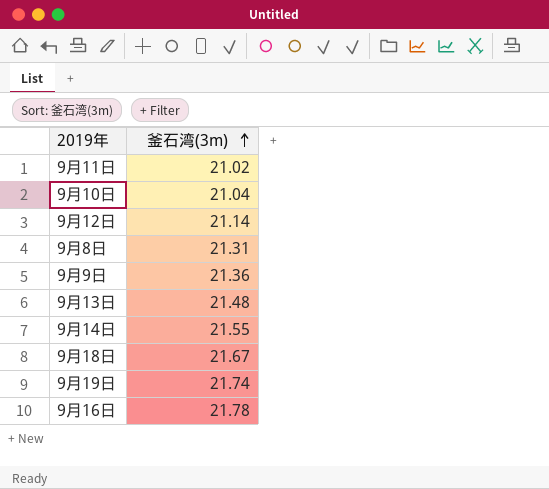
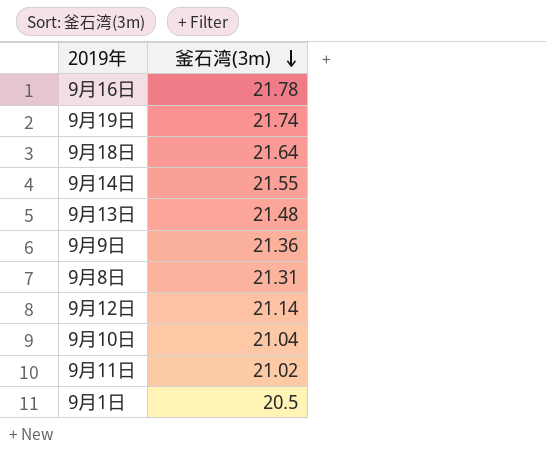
row order: 釜石湾(3m) ascending -> 釜石湾(3m) descending
9月18日 | 釜石湾(3m): 21.67 -> 21.64
row 9月1日: none -> 20.5

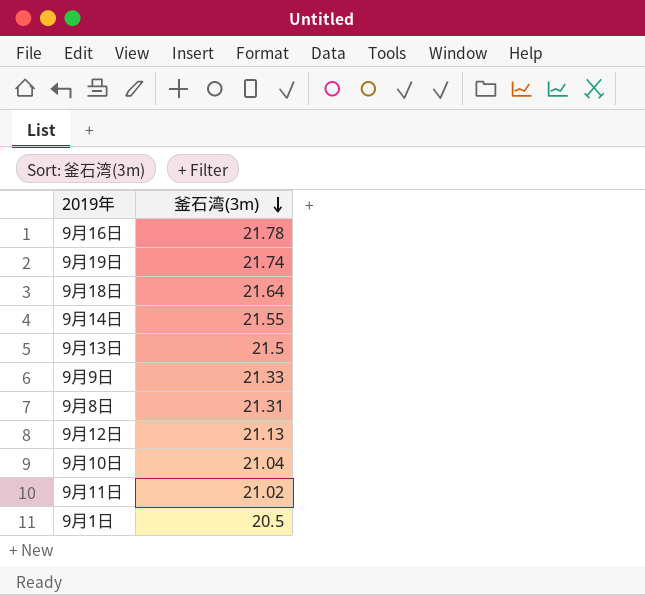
9月13日 | 釜石湾(3m): 21.48 -> 21.5
9月9日 | 釜石湾(3m): 21.36 -> 21.33
9月12日 | 釜石湾(3m): 21.14 -> 21.13

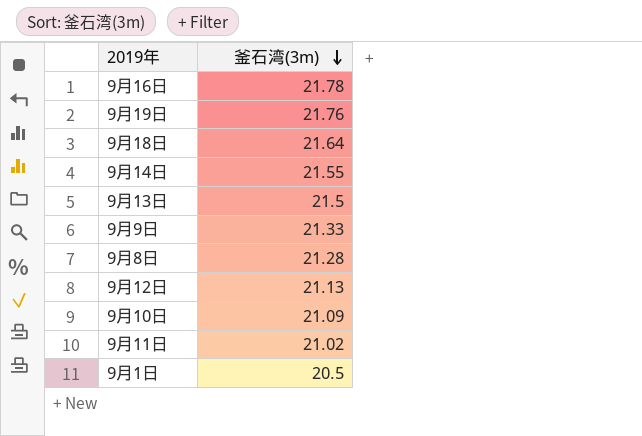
9月19日 | 釜石湾(3m): 21.74 -> 21.76
9月8日 | 釜石湾(3m): 21.31 -> 21.28
9月10日 | 釜石湾(3m): 21.04 -> 21.09

